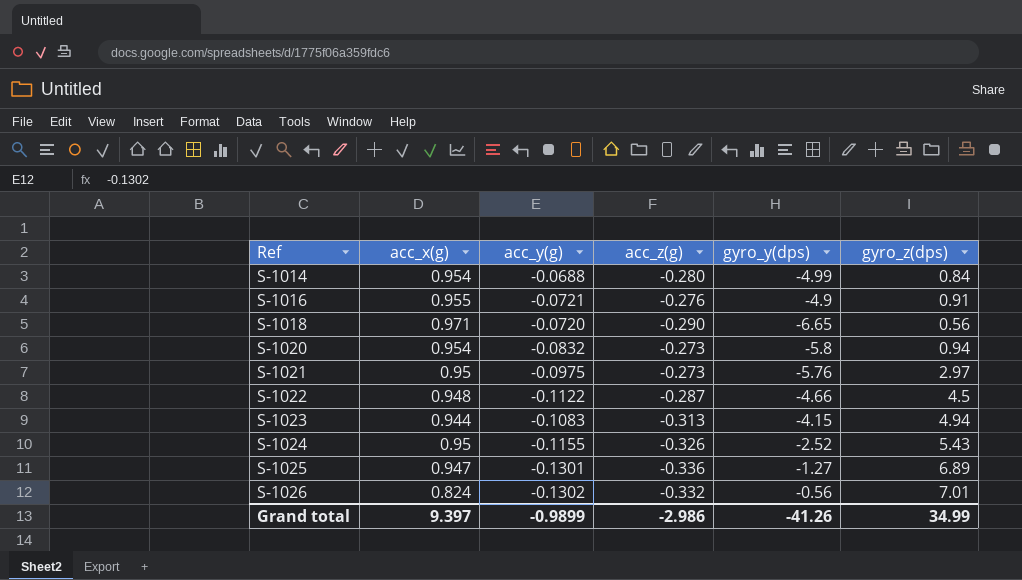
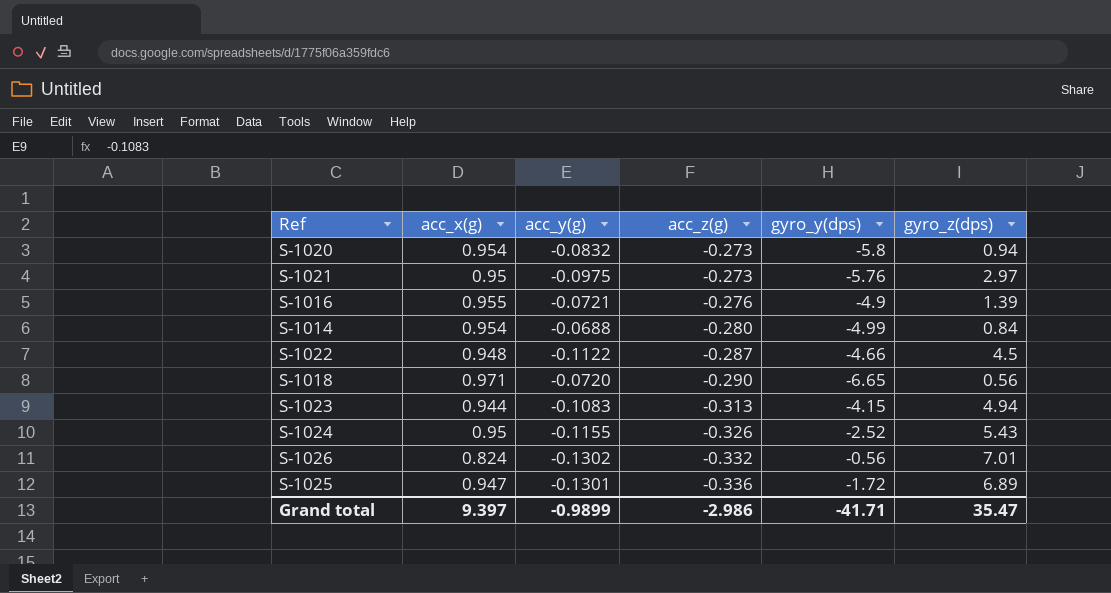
row order: Ref ascending -> acc_z(g) descending
S-1016 | gyro_z(dps): 0.91 -> 1.39
S-1025 | gyro_y(dps): -1.27 -> -1.72
Grand total | gyro_y(dps): -41.26 -> -41.71
Grand total | gyro_z(dps): 34.99 -> 35.47

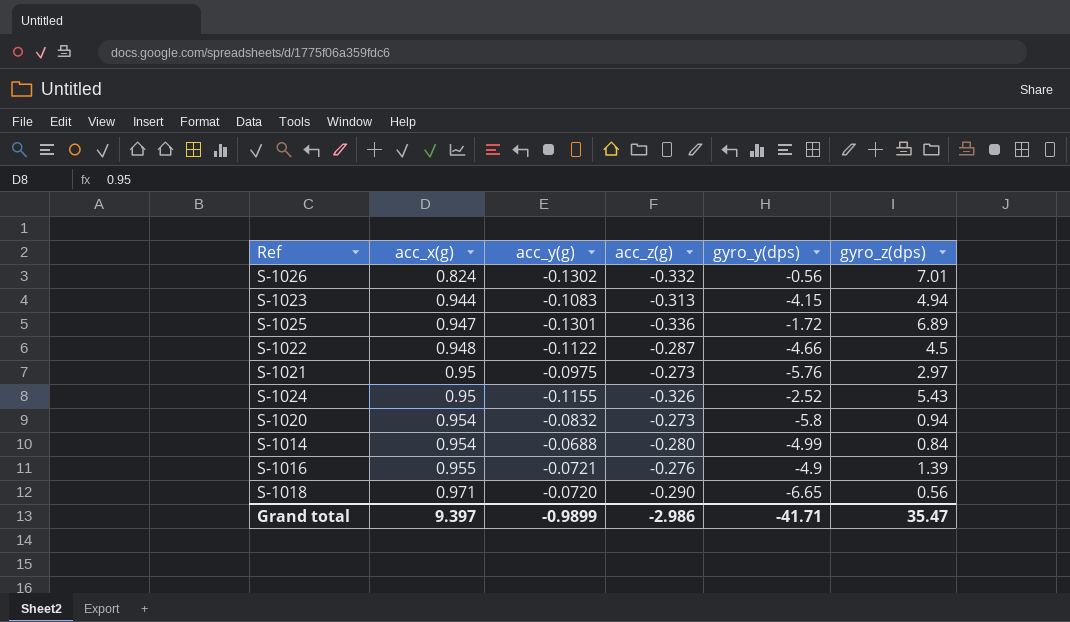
row order: acc_z(g) descending -> acc_x(g) ascending

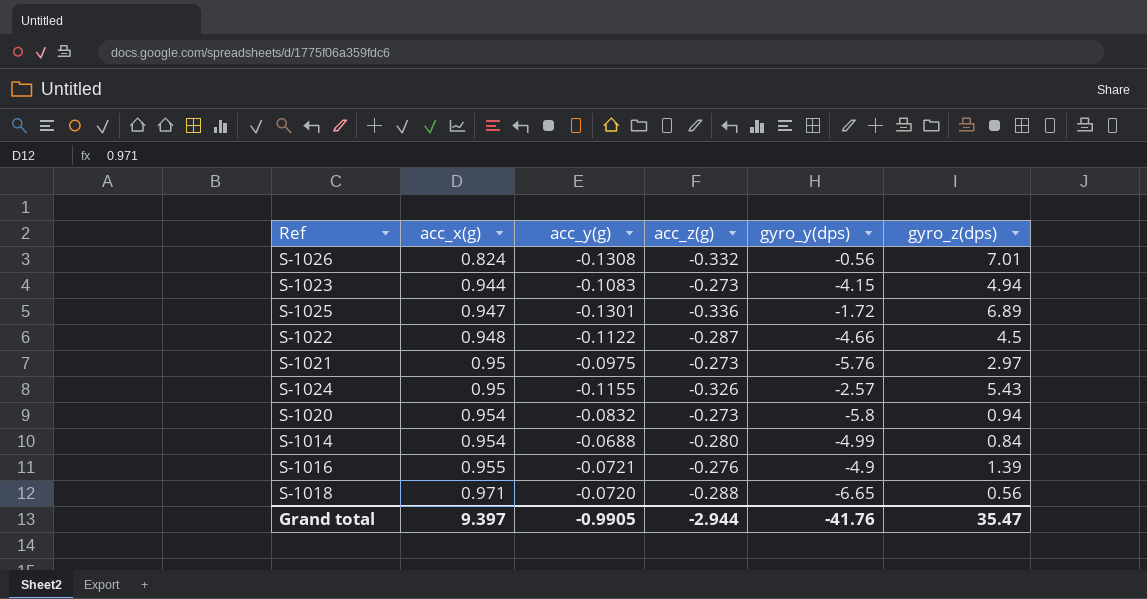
S-1026 | acc_y(g): -0.1302 -> -0.1308
S-1023 | acc_z(g): -0.313 -> -0.273
S-1024 | gyro_y(dps): -2.52 -> -2.57
S-1018 | acc_z(g): -0.290 -> -0.288
Grand total | acc_y(g): -0.9899 -> -0.9905
Grand total | acc_z(g): -2.986 -> -2.944
Grand total | gyro_y(dps): -41.71 -> -41.76

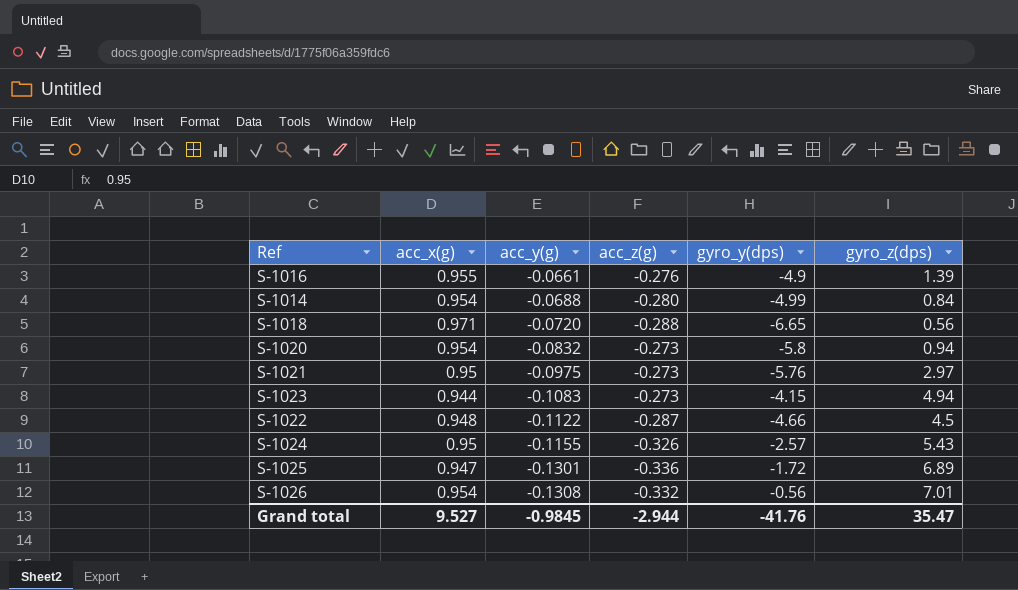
row order: acc_x(g) ascending -> acc_y(g) descending
S-1016 | acc_y(g): -0.0721 -> -0.0661
S-1026 | acc_x(g): 0.824 -> 0.954
Grand total | acc_x(g): 9.397 -> 9.527
Grand total | acc_y(g): -0.9905 -> -0.9845

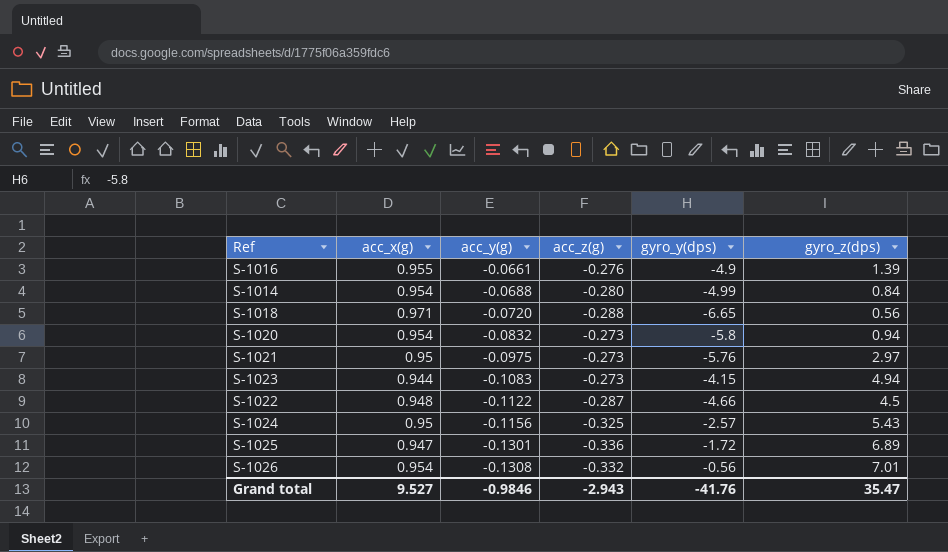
S-1024 | acc_y(g): -0.1155 -> -0.1156
S-1024 | acc_z(g): -0.326 -> -0.325
Grand total | acc_y(g): -0.9845 -> -0.9846
Grand total | acc_z(g): -2.944 -> -2.943

